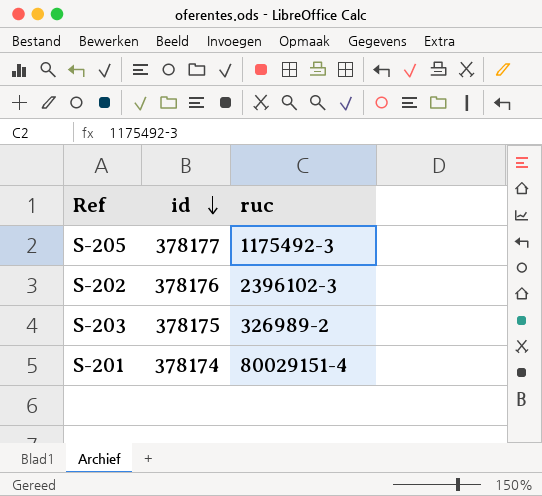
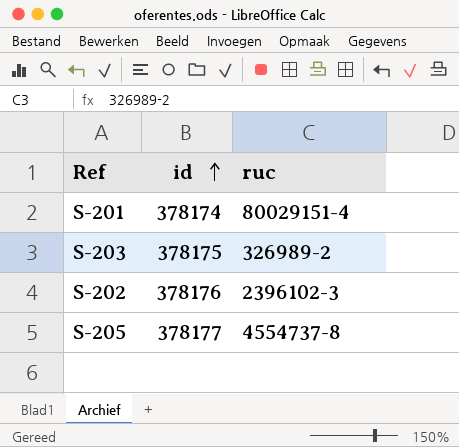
row order: id descending -> id ascending
S-205 | ruc: 1175492-3 -> 4554737-8

